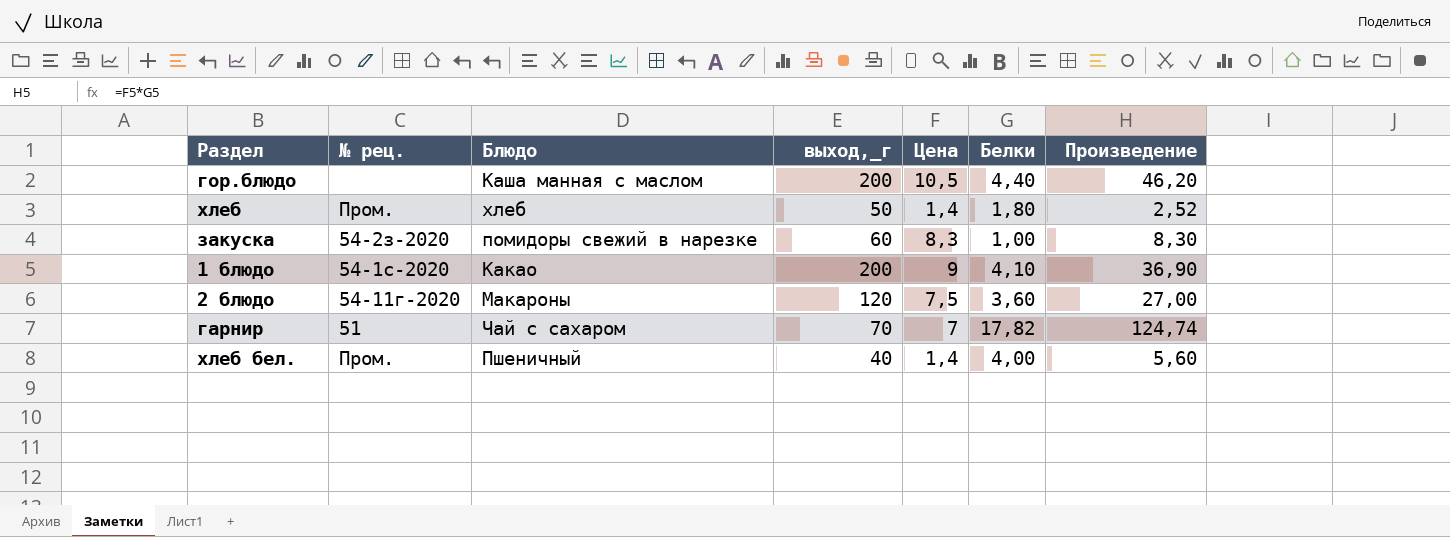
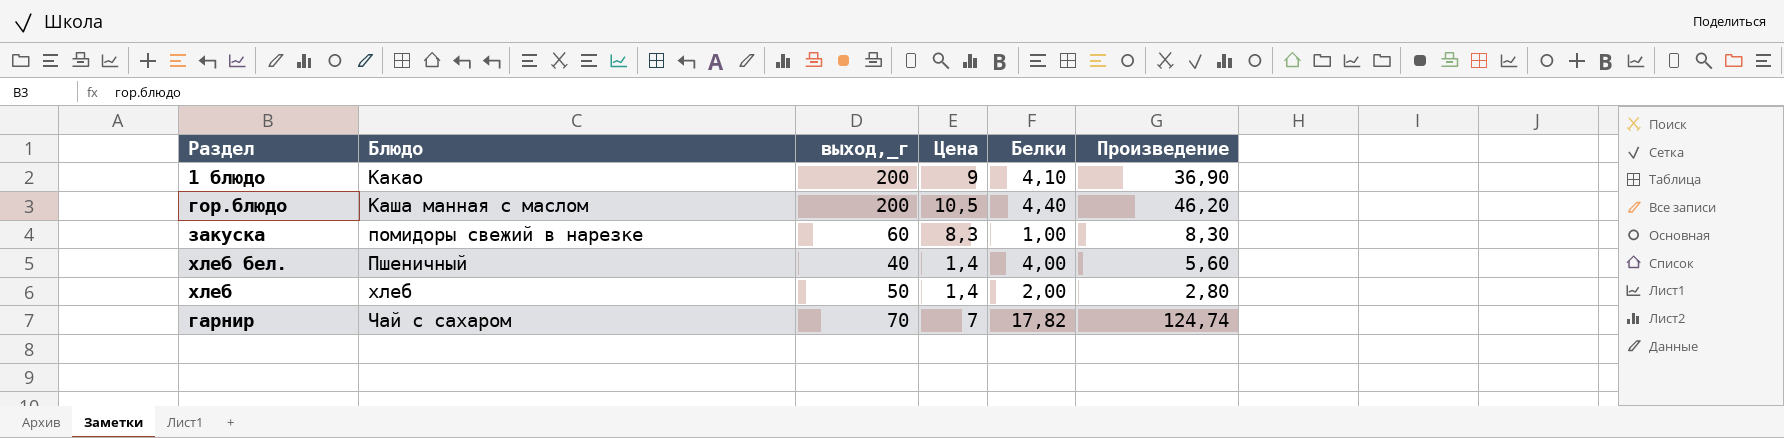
row order: none -> Блюдо ascending
column № рец. | position: 2 -> none
row 2 блюдо: 54-11г-2020 | Макароны | 120 | 7,5 | 3,60 | 27,00 -> none
хлеб | Белки: 1,80 -> 2,00
хлеб | Произведение: 2,52 -> 2,80

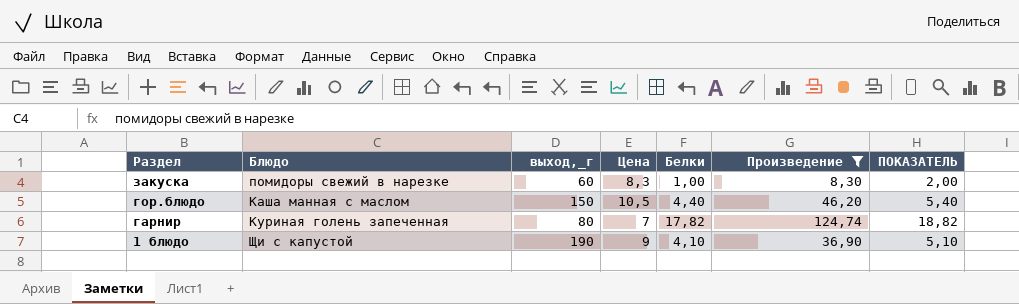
filter: none -> Произведение >= 8,30
row order: Блюдо ascending -> Раздел descending
column ПОКАЗАТЕЛЬ | formula: none -> [Белки] + 1
гор.блюдо | выход,_г: 200 -> 150
гарнир | Блюдо: Чай с сахаром -> Куриная голень запеченная
гарнир | выход,_г: 70 -> 80
1 блюдо | Блюдо: Какао -> Щи с капустой
1 блюдо | выход,_г: 200 -> 190

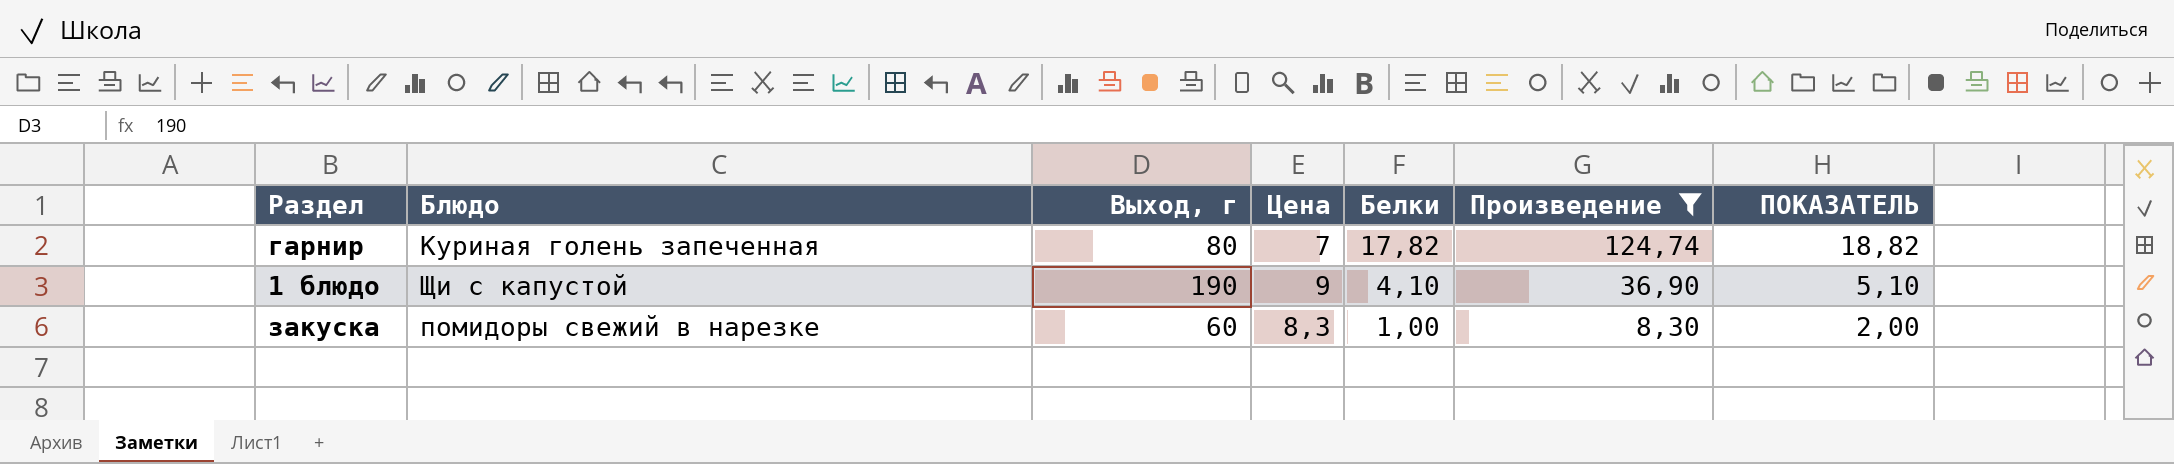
row order: Раздел descending -> Белки descending
column name: выход,_г -> Выход, г
row гор.блюдо: Каша манная с маслом | 150 | 10,5 | 4,40 | 46,20 | 5,40 -> none

